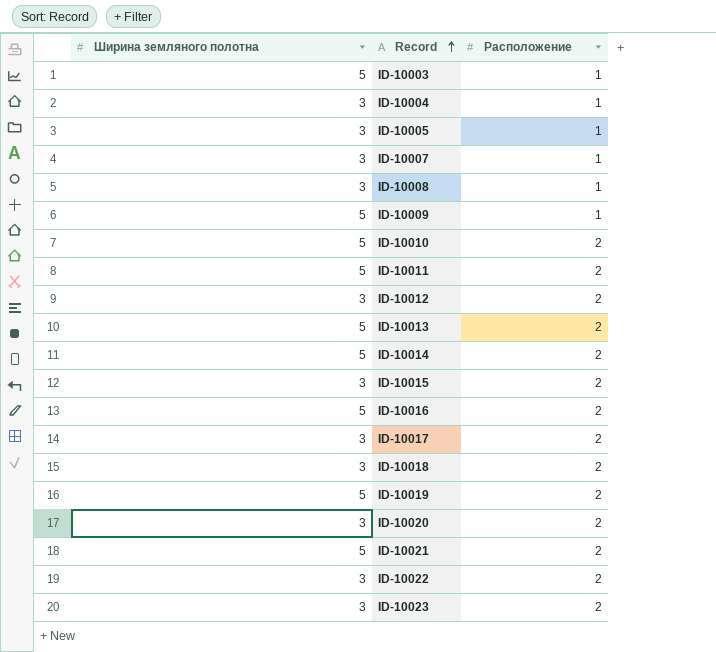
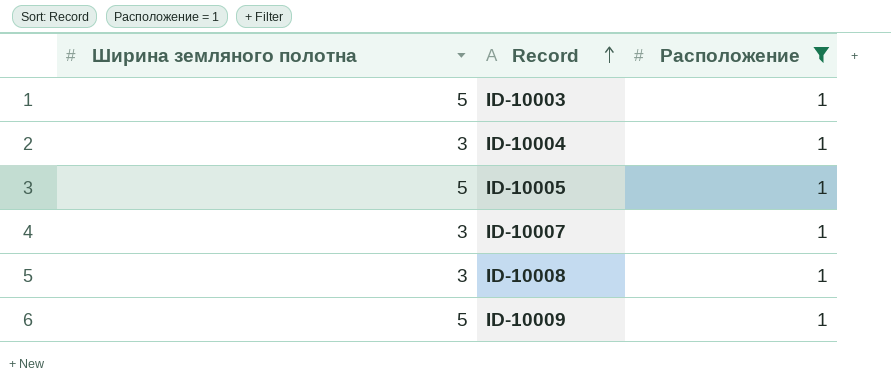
filter: none -> Расположение = 1
ID-10005 | Ширина земляного полотна: 3 -> 5

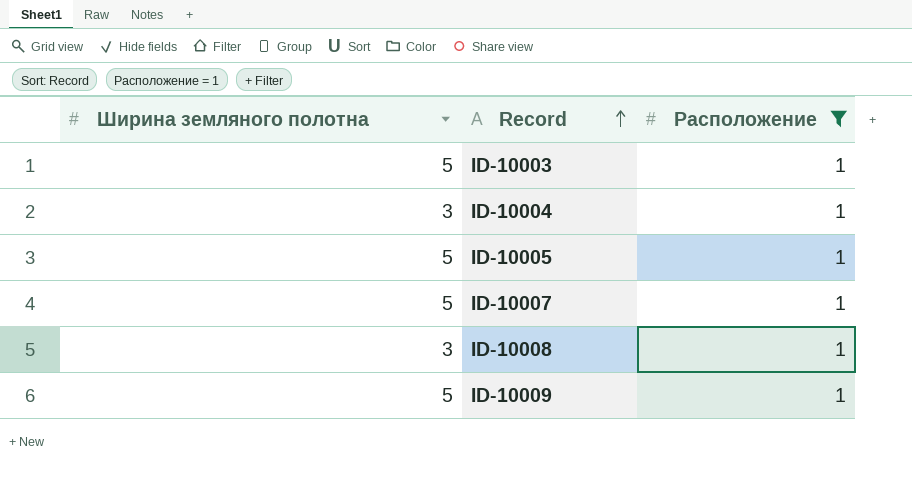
ID-10007 | Ширина земляного полотна: 3 -> 5

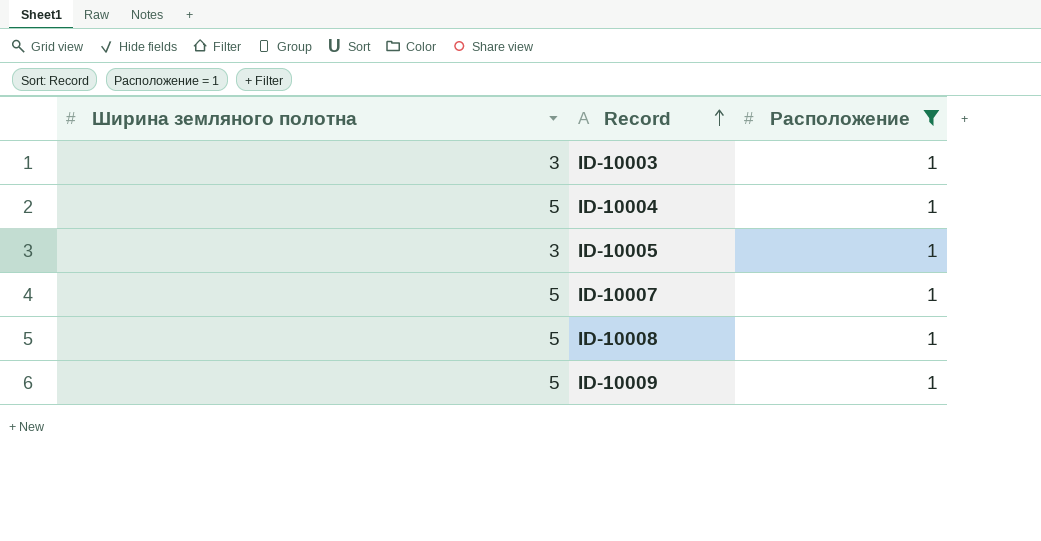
ID-10003 | Ширина земляного полотна: 5 -> 3
ID-10004 | Ширина земляного полотна: 3 -> 5
ID-10005 | Ширина земляного полотна: 5 -> 3
ID-10008 | Ширина земляного полотна: 3 -> 5

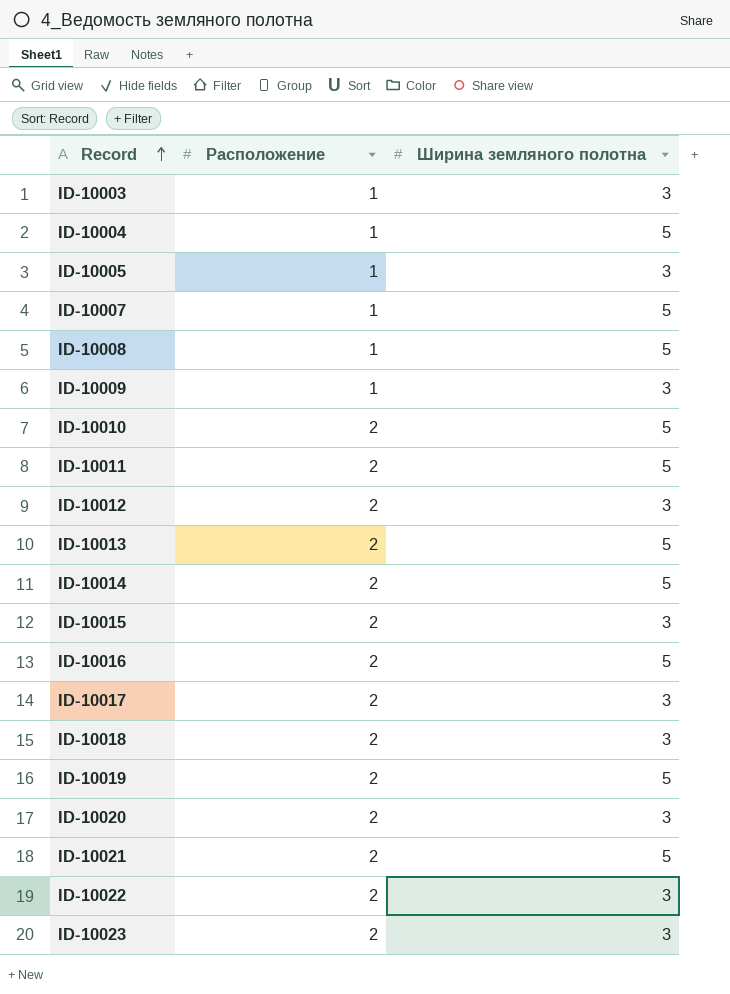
filter: Расположение = 1 -> none
column Ширина земляного полотна | position: 1 -> 3
ID-10009 | Ширина земляного полотна: 5 -> 3

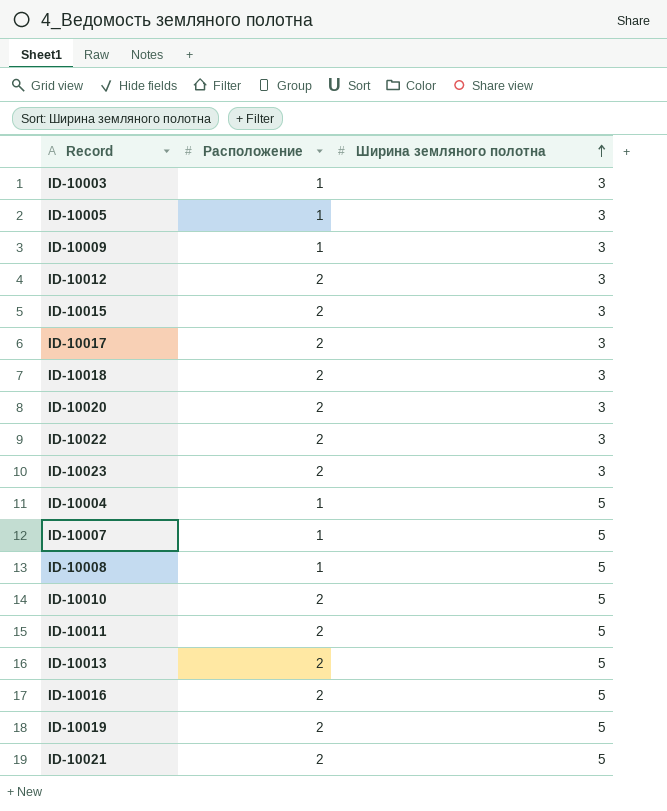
row order: Record ascending -> Ширина земляного полотна ascending
row ID-10014: 2 | 5 -> none

